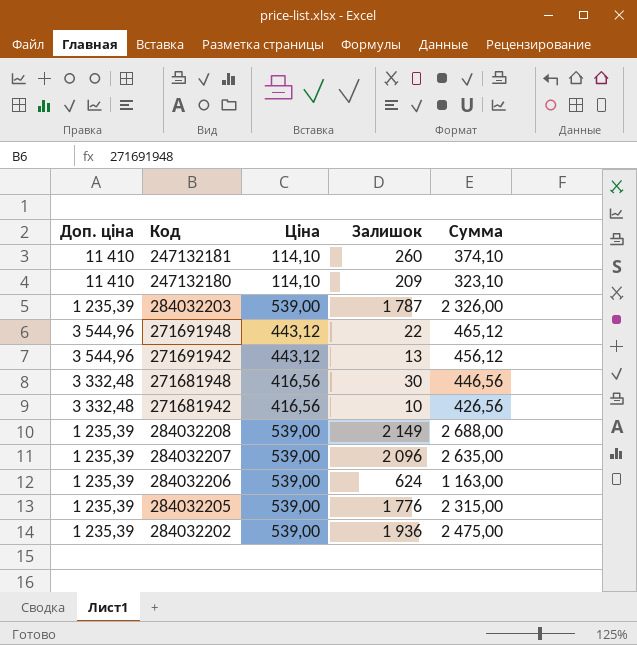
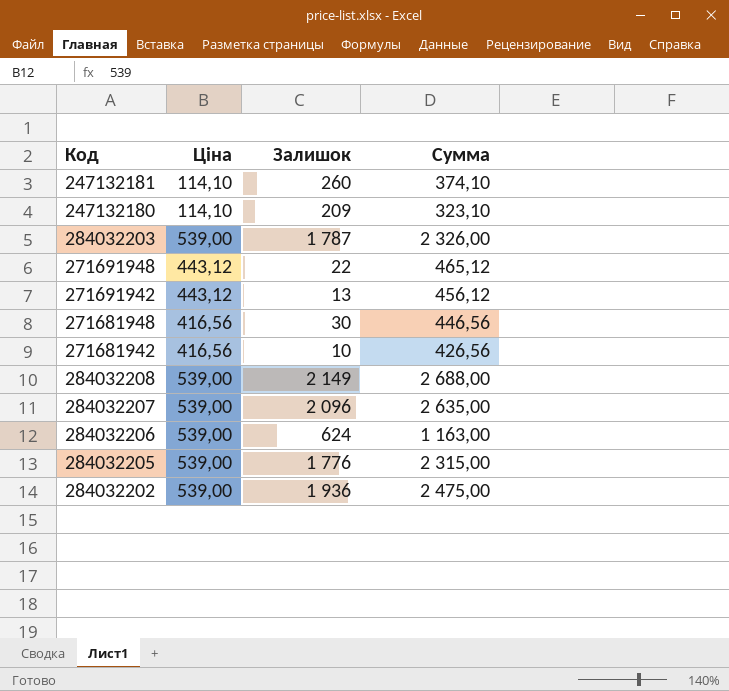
column Доп. ціна | position: 1 -> none

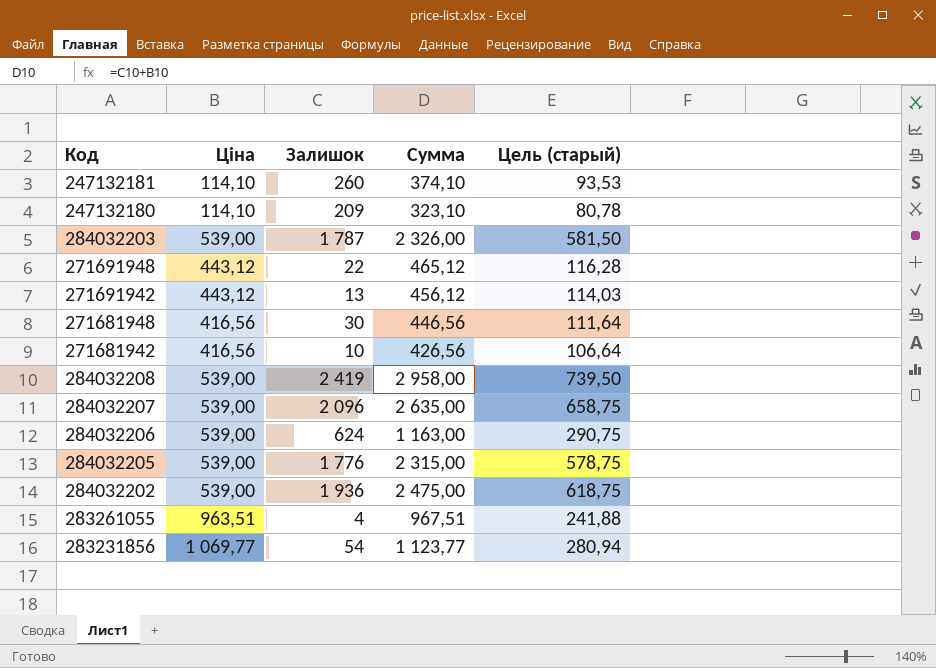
column Цель (старый) | formula: none -> [Сумма] * 0,25
284032208 | Залишок: 2 149 -> 2 419
284032208 | Сумма: 2 688,00 -> 2 958,00
row 283261055: none -> 963,51 | 4 | 967,51 | 241,88
row 283231856: none -> 1 069,77 | 54 | 1 123,77 | 280,94

